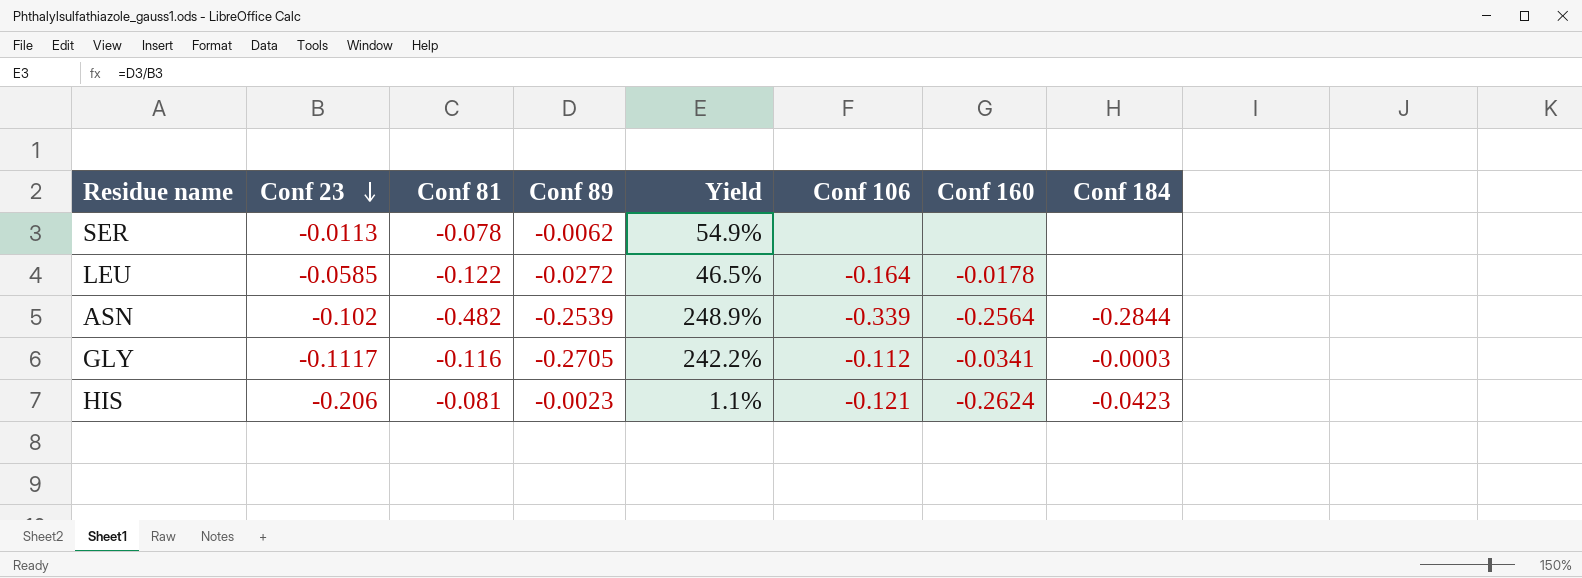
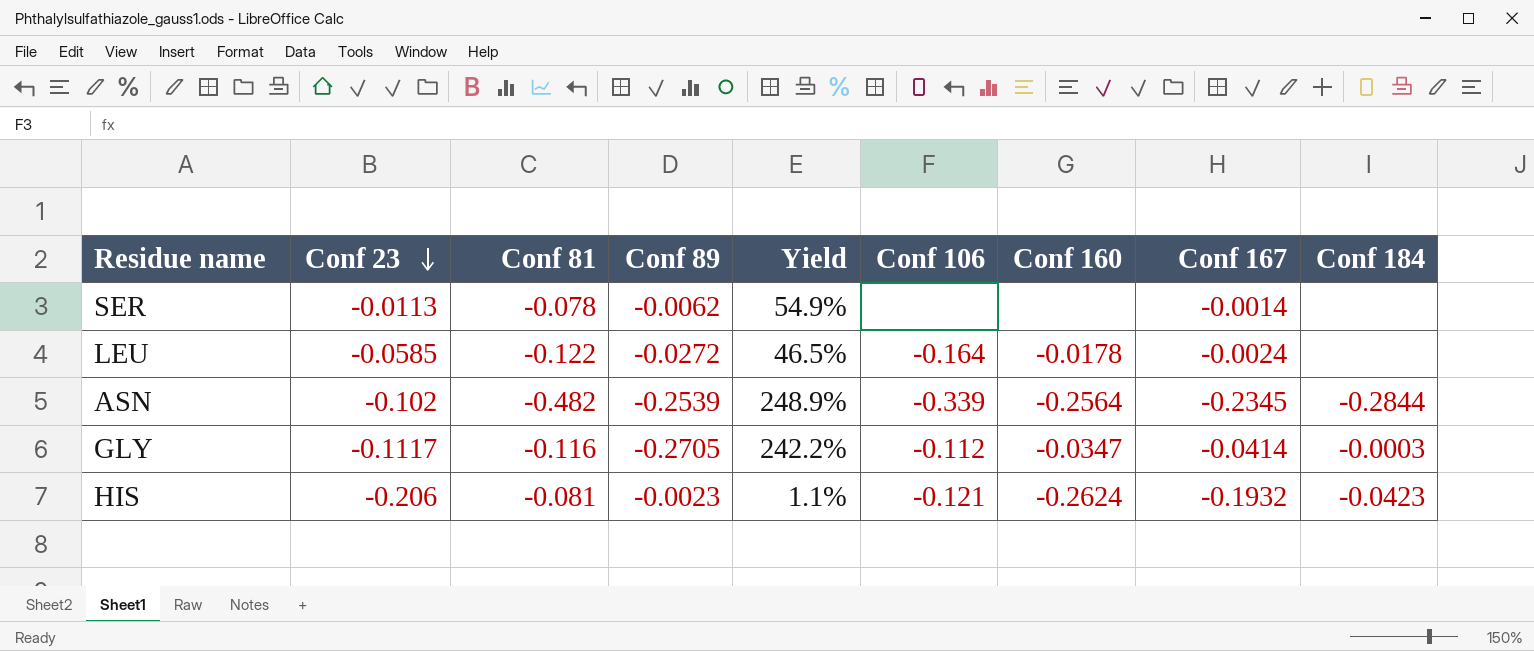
column Conf 167 | position: none -> 8
GLY | Conf 160: -0.0341 -> -0.0347

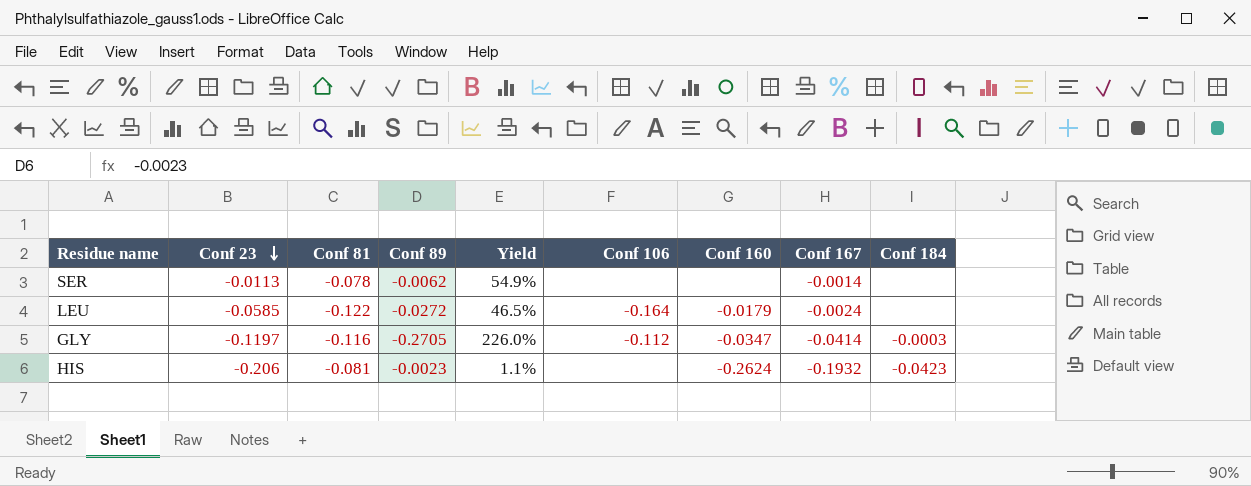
row ASN: -0.102 | -0.482 | -0.2539 | 248.9% | -0.339 | -0.2564 | -0.2345 | -0.2844 -> none
LEU | Conf 160: -0.0178 -> -0.0179
GLY | Conf 23: -0.1117 -> -0.1197
GLY | Yield: 242.2% -> 226.0%
HIS | Conf 106: -0.121 -> none

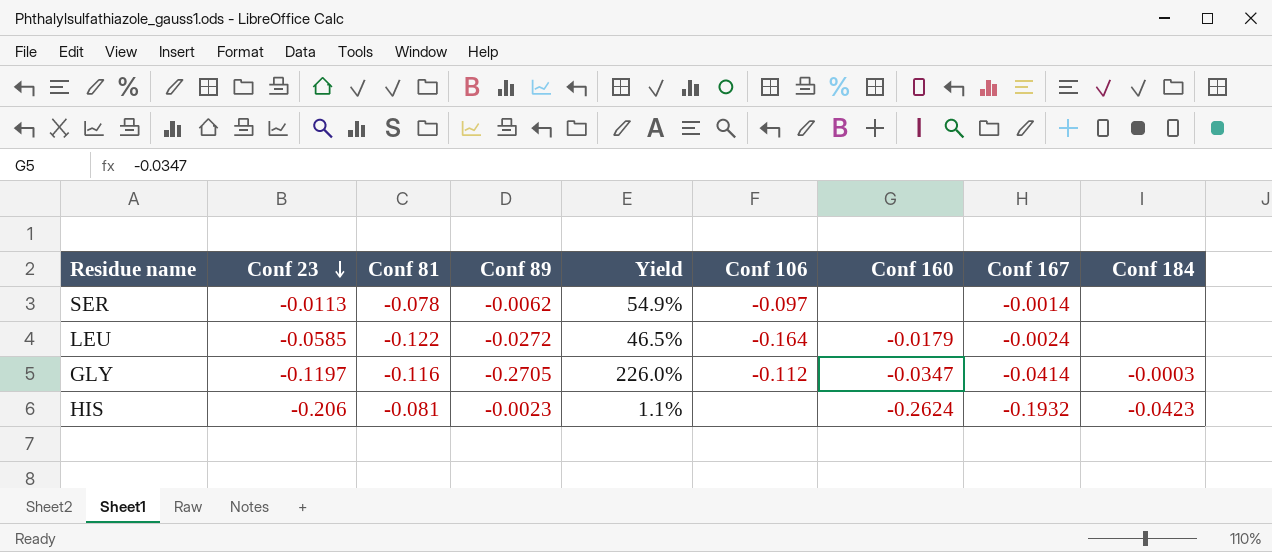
SER | Conf 106: none -> -0.097

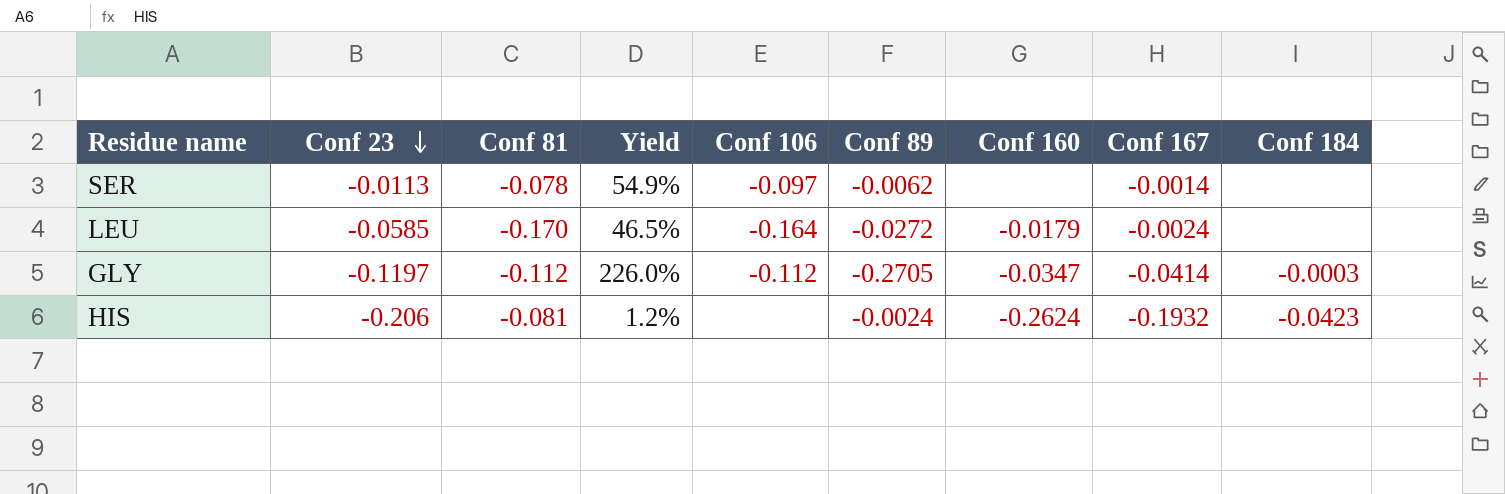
column Conf 89 | position: 4 -> 6
LEU | Conf 81: -0.122 -> -0.170
GLY | Conf 81: -0.116 -> -0.112
HIS | Yield: 1.1% -> 1.2%
HIS | Conf 89: -0.0023 -> -0.0024

